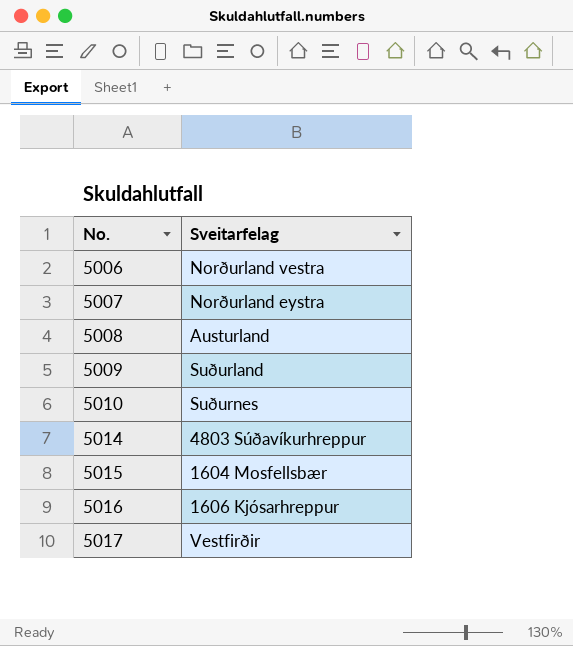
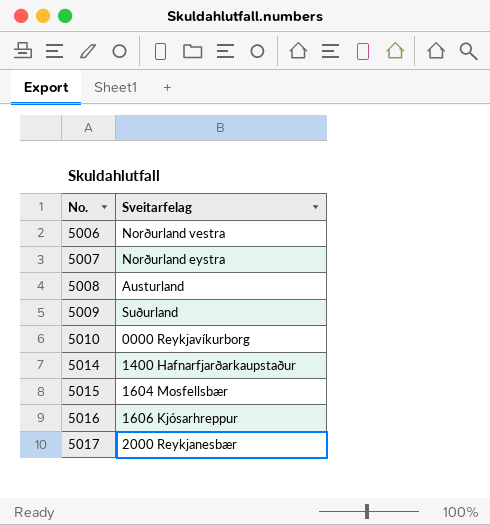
5010 | Sveitarfelag: Suðurnes -> 0000 Reykjavíkurborg
5014 | Sveitarfelag: 4803 Súðavíkurhreppur -> 1400 Hafnarfjarðarkaupstaður
5017 | Sveitarfelag: Vestfirðir -> 2000 Reykjanesbær

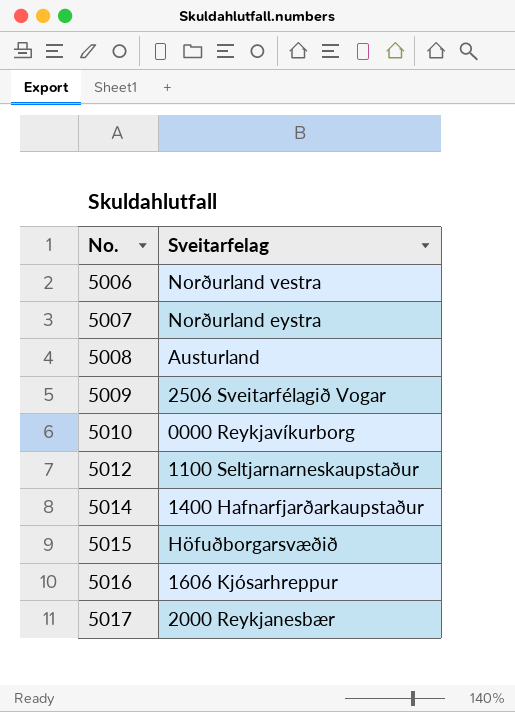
5009 | Sveitarfelag: Suðurland -> 2506 Sveitarfélagið Vogar
row 5012: none -> 1100 Seltjarnarneskaupstaður
5015 | Sveitarfelag: 1604 Mosfellsbær -> Höfuðborgarsvæðið

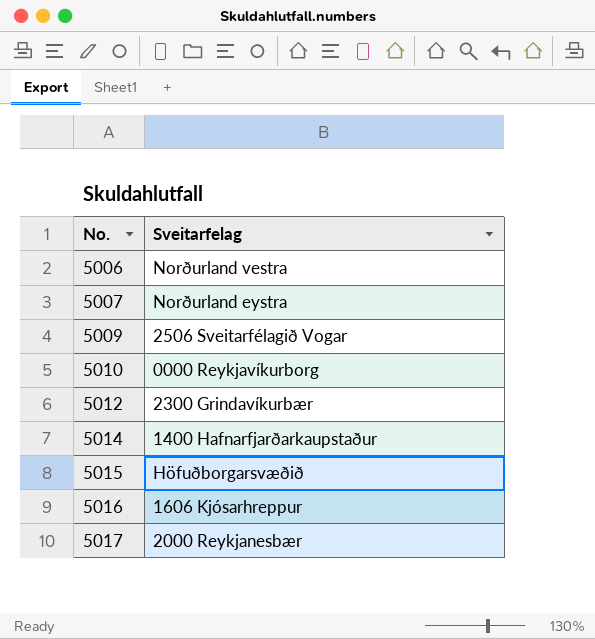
row 5008: Austurland -> none
5012 | Sveitarfelag: 1100 Seltjarnarneskaupstaður -> 2300 Grindavíkurbær

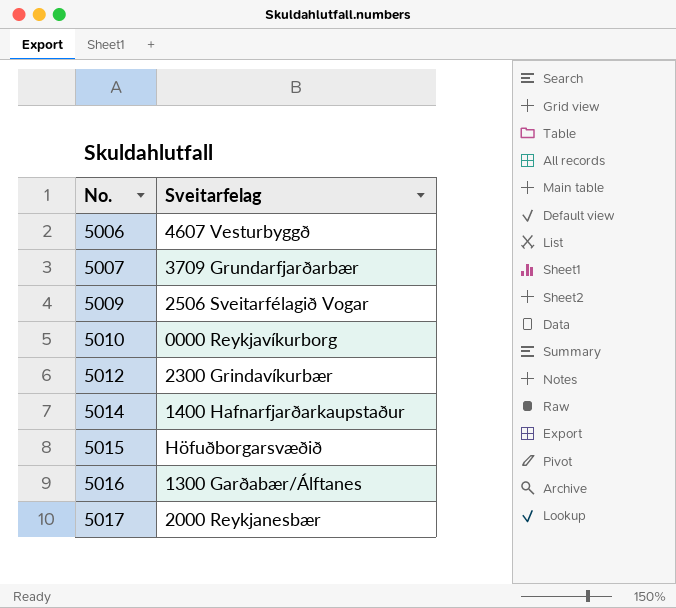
5006 | Sveitarfelag: Norðurland vestra -> 4607 Vesturbyggð
5007 | Sveitarfelag: Norðurland eystra -> 3709 Grundarfjarðarbær
5016 | Sveitarfelag: 1606 Kjósarhreppur -> 1300 Garðabær/Álftanes

